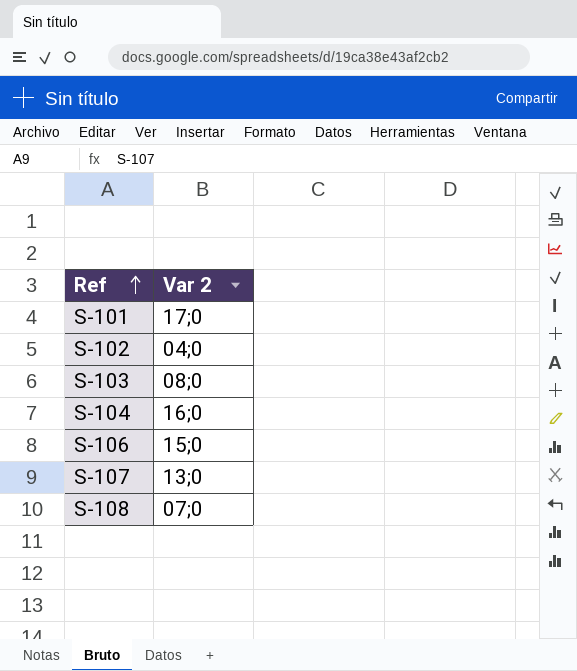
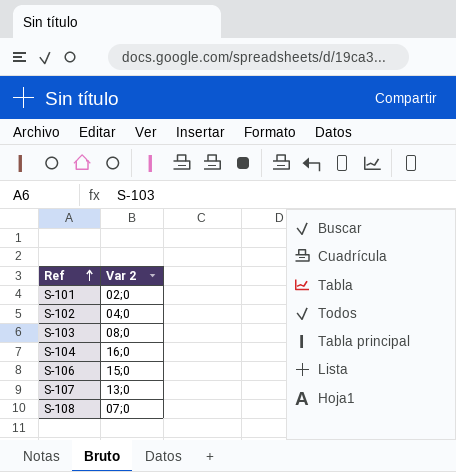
S-101 | Var 2: 17;0 -> 02;0

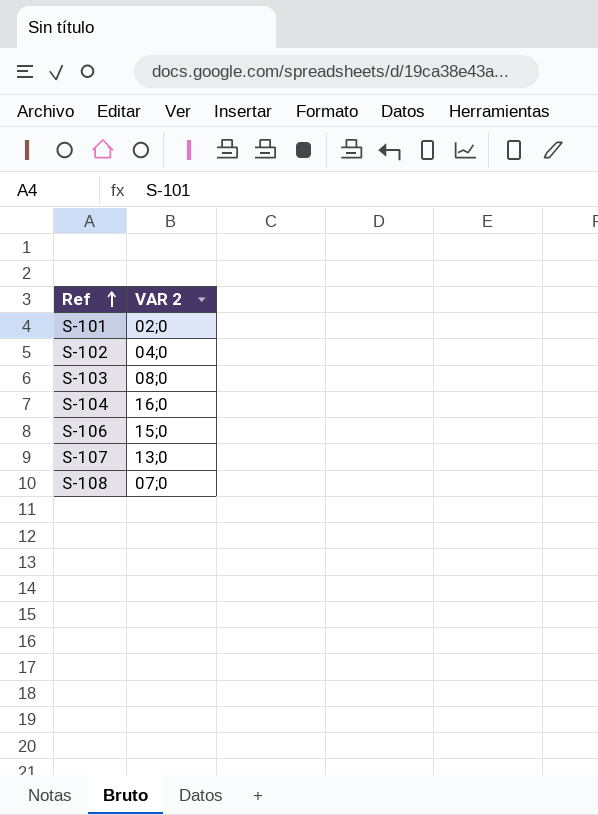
column name: Var 2 -> VAR 2

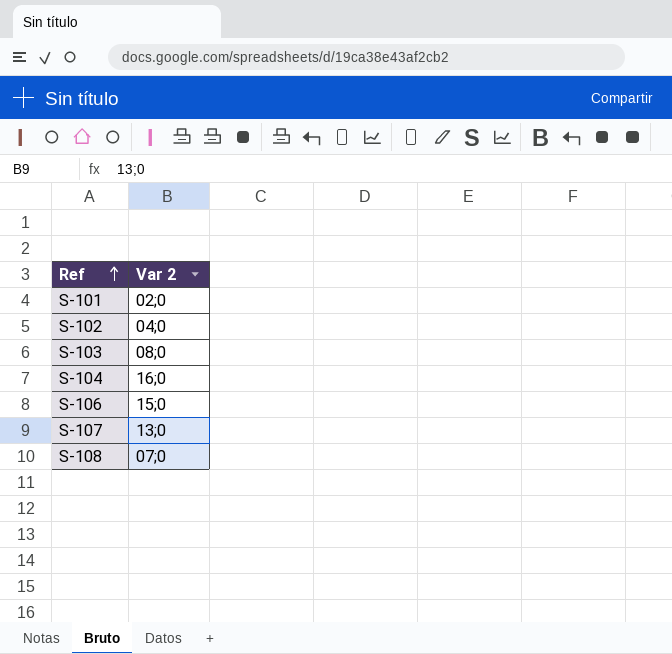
column name: VAR 2 -> Var 2

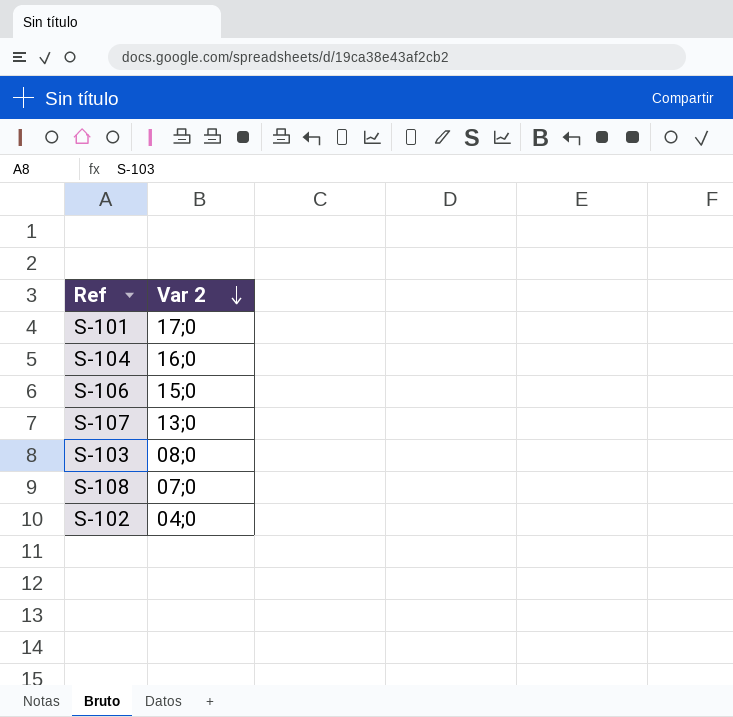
row order: Ref ascending -> Var 2 descending
S-101 | Var 2: 02;0 -> 17;0

